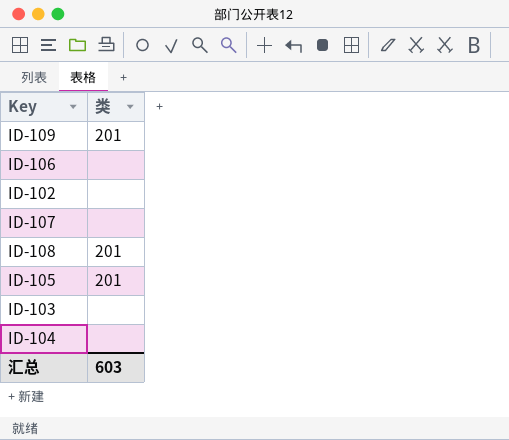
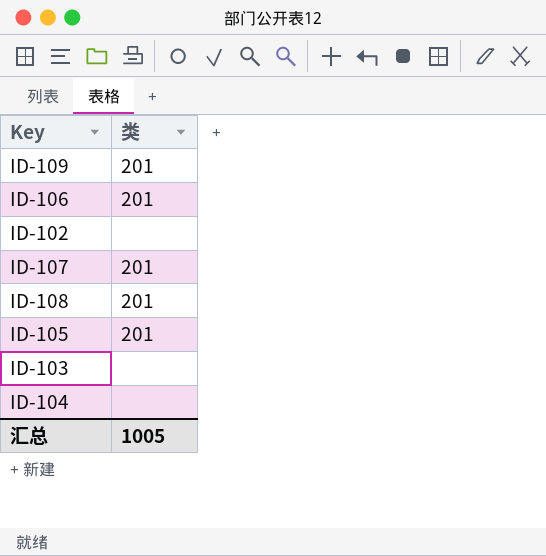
ID-106 | 类: none -> 201
ID-107 | 类: none -> 201
汇总 | 类: 603 -> 1005

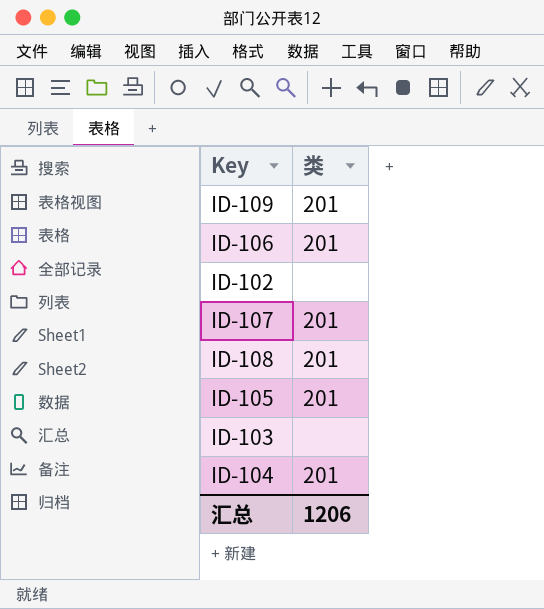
ID-104 | 类: none -> 201
汇总 | 类: 1005 -> 1206

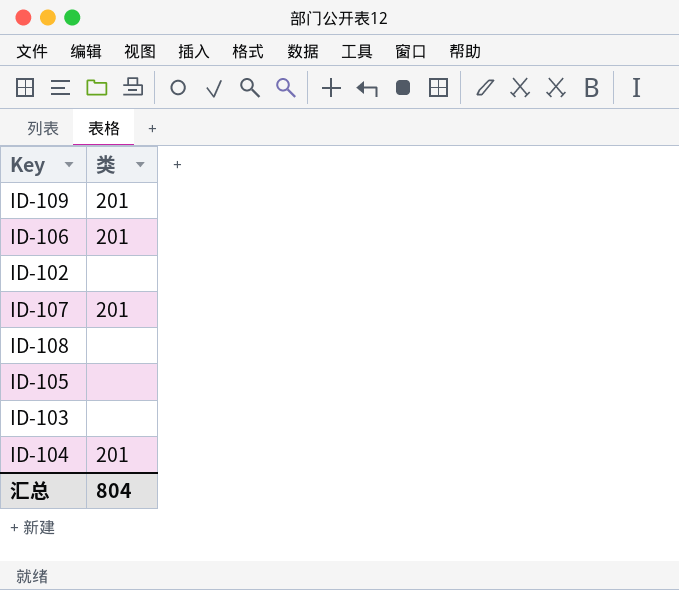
ID-108 | 类: 201 -> none
ID-105 | 类: 201 -> none
汇总 | 类: 1206 -> 804

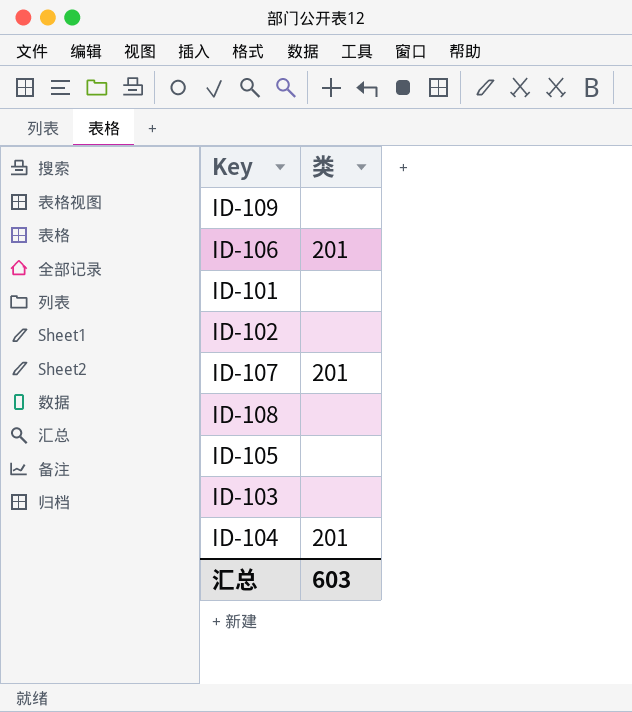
ID-109 | 类: 201 -> none
row ID-101: none -> none
汇总 | 类: 804 -> 603

